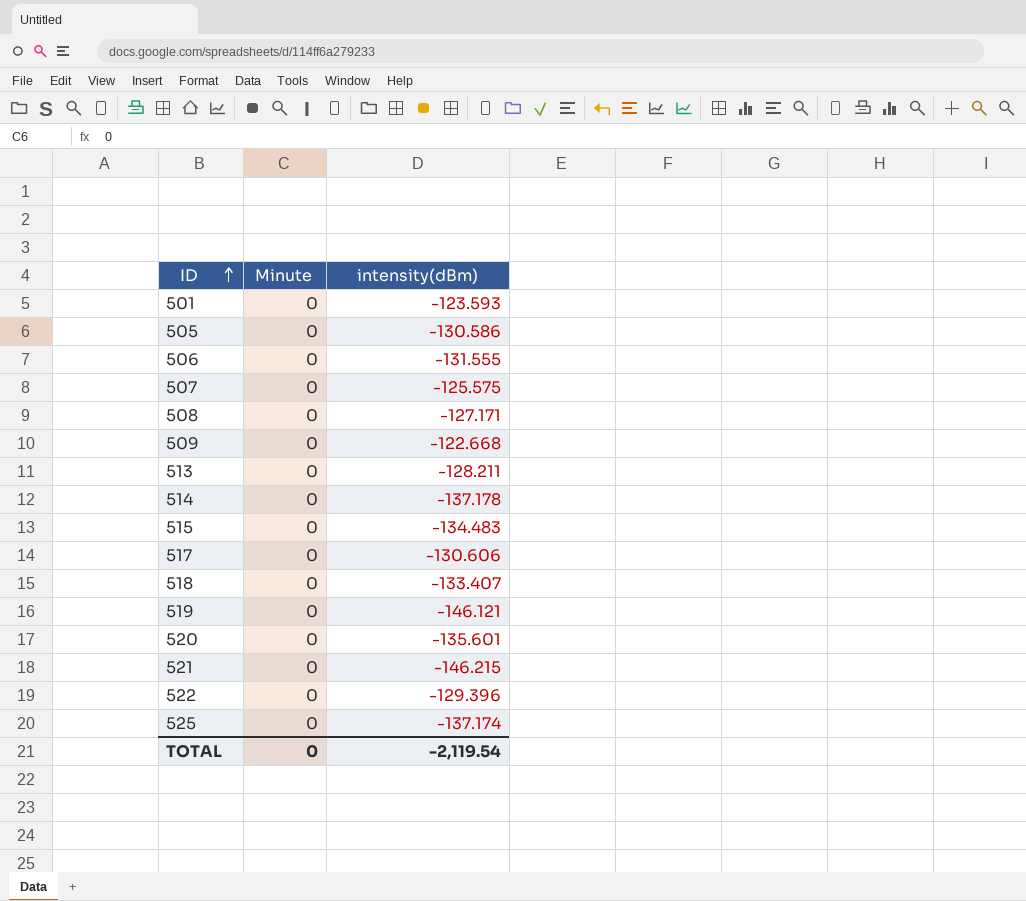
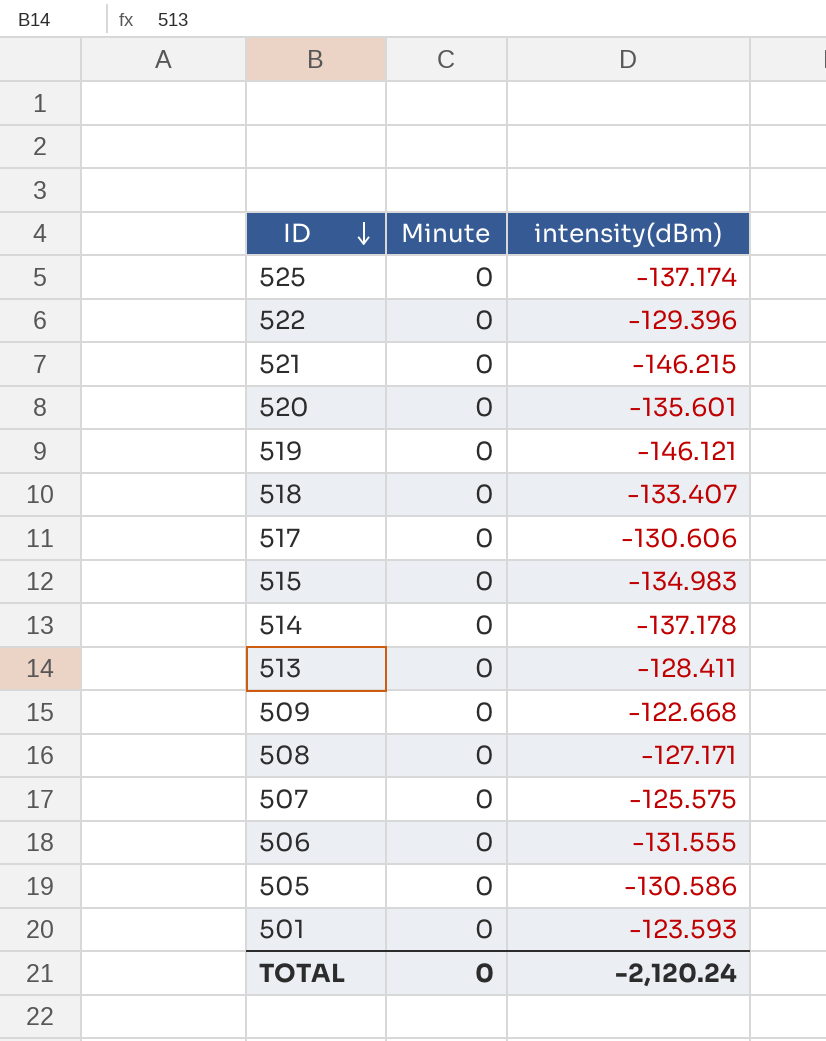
row order: ID ascending -> ID descending
515 | intensity(dBm): -134.483 -> -134.983
513 | intensity(dBm): -128.211 -> -128.411
TOTAL | intensity(dBm): -2,119.54 -> -2,120.24

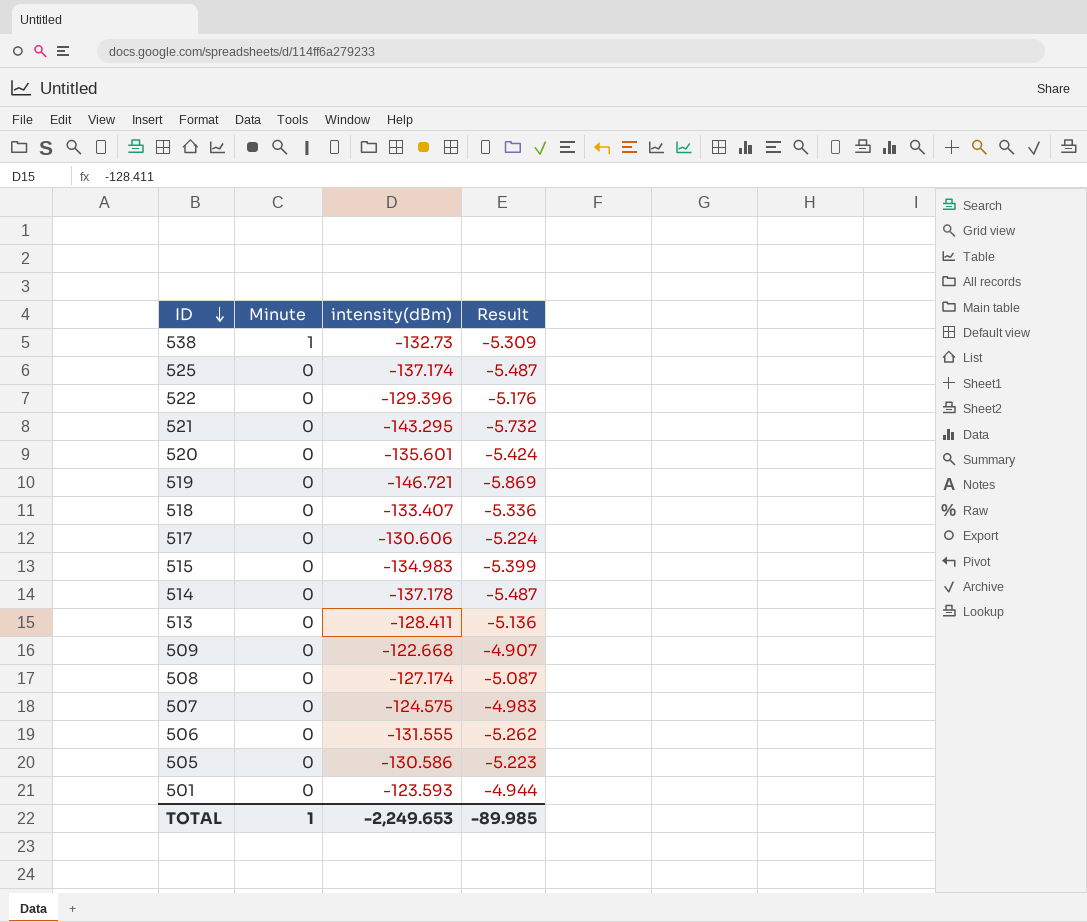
column Result | formula: none -> [intensity(dBm)] * 0.04
row 538: none -> 1 | -132.73 | -5.309
521 | intensity(dBm): -146.215 -> -143.295
519 | intensity(dBm): -146.121 -> -146.721
508 | intensity(dBm): -127.171 -> -127.174
507 | intensity(dBm): -125.575 -> -124.575
TOTAL | Minute: 0 -> 1
TOTAL | intensity(dBm): -2,120.24 -> -2,249.653

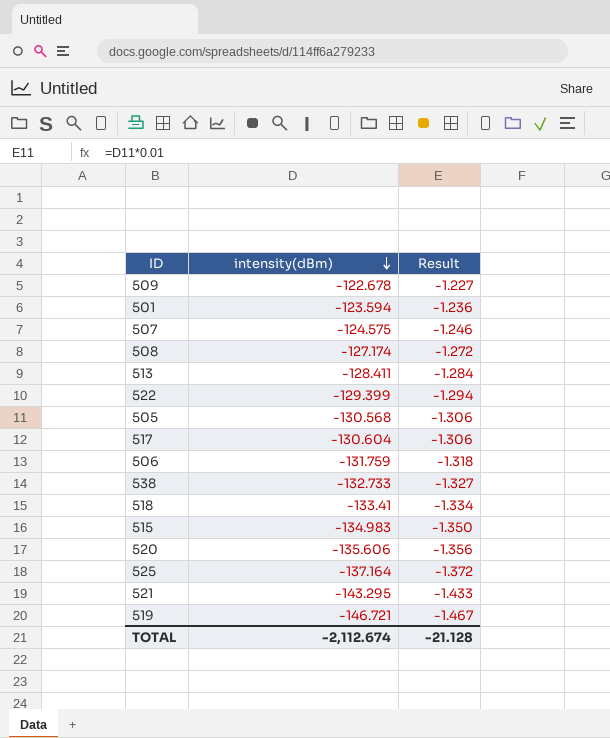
row order: ID descending -> intensity(dBm) descending
column Minute | position: 2 -> none
column Result | formula: [intensity(dBm)] * 0.04 -> [intensity(dBm)] * 0.01
row 514: 0 | -137.178 | -5.487 -> none
509 | intensity(dBm): -122.668 -> -122.678
501 | intensity(dBm): -123.593 -> -123.594
522 | intensity(dBm): -129.396 -> -129.399
505 | intensity(dBm): -130.586 -> -130.568
517 | intensity(dBm): -130.606 -> -130.604
506 | intensity(dBm): -131.555 -> -131.759
538 | intensity(dBm): -132.73 -> -132.733
518 | intensity(dBm): -133.407 -> -133.41
520 | intensity(dBm): -135.601 -> -135.606
525 | intensity(dBm): -137.174 -> -137.164
TOTAL | intensity(dBm): -2,249.653 -> -2,112.674
TOTAL | Result: -89.985 -> -21.128

